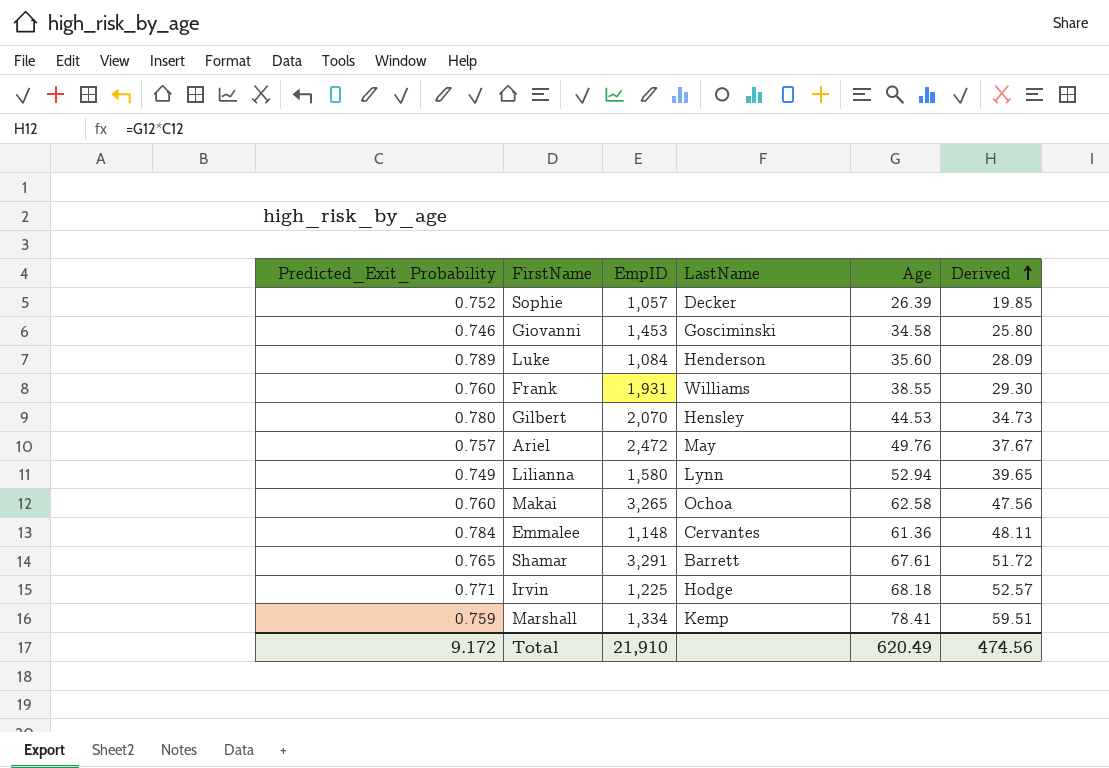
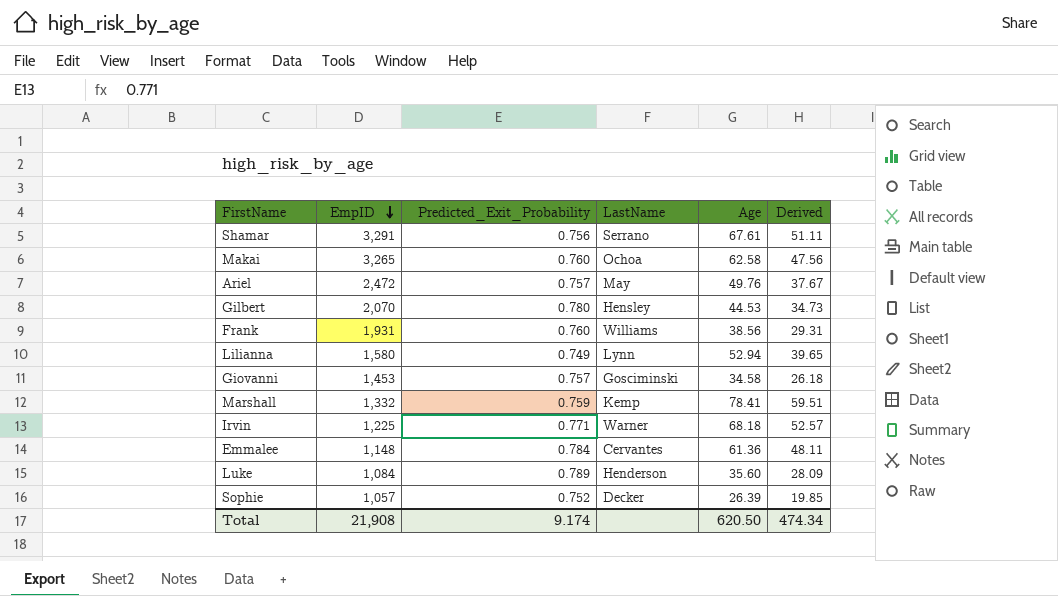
row order: Derived ascending -> EmpID descending
column Predicted_Exit_Probability | position: 1 -> 3
Shamar | Predicted_Exit_Probability: 0.765 -> 0.756
Shamar | LastName: Barrett -> Serrano
Shamar | Derived: 51.72 -> 51.11
Frank | Age: 38.55 -> 38.56
Frank | Derived: 29.30 -> 29.31
Giovanni | Predicted_Exit_Probability: 0.746 -> 0.757
Giovanni | Derived: 25.80 -> 26.18
Marshall | EmpID: 1,334 -> 1,332
Irvin | LastName: Hodge -> Warner
Total | EmpID: 21,910 -> 21,908
Total | Predicted_Exit_Probability: 9.172 -> 9.174
Total | Age: 620.49 -> 620.50
Total | Derived: 474.56 -> 474.34

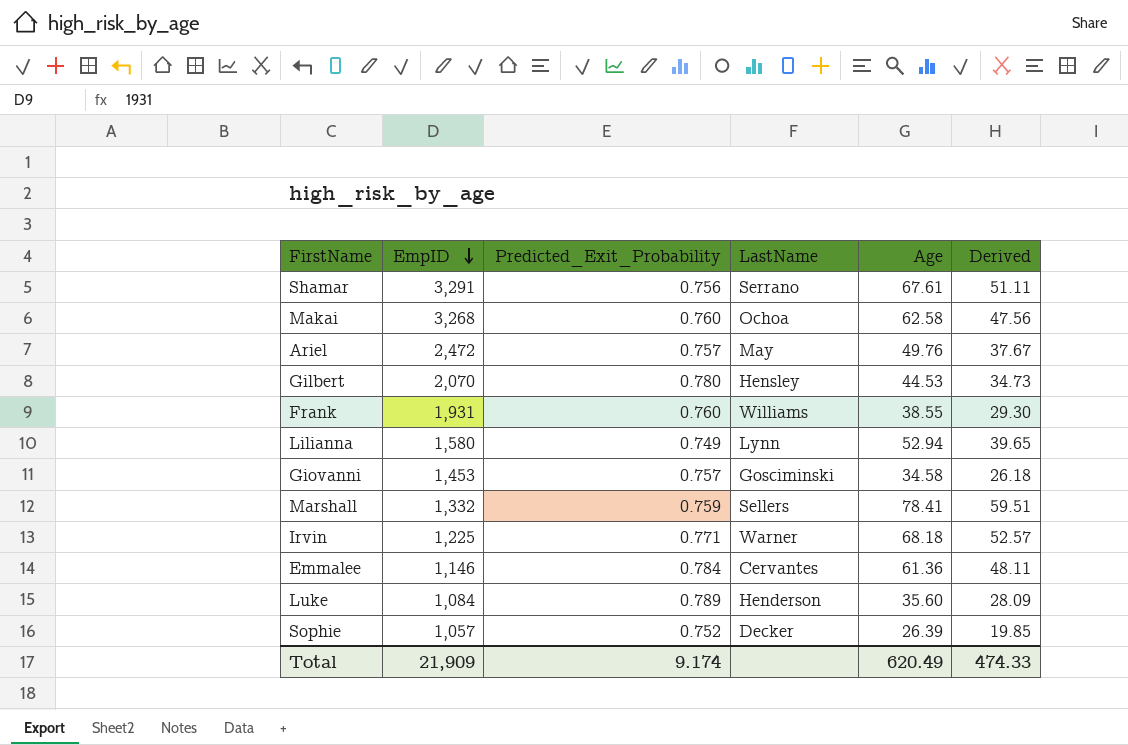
Makai | EmpID: 3,265 -> 3,268
Frank | Age: 38.56 -> 38.55
Frank | Derived: 29.31 -> 29.30
Marshall | LastName: Kemp -> Sellers
Emmalee | EmpID: 1,148 -> 1,146
Total | EmpID: 21,908 -> 21,909
Total | Age: 620.50 -> 620.49
Total | Derived: 474.34 -> 474.33

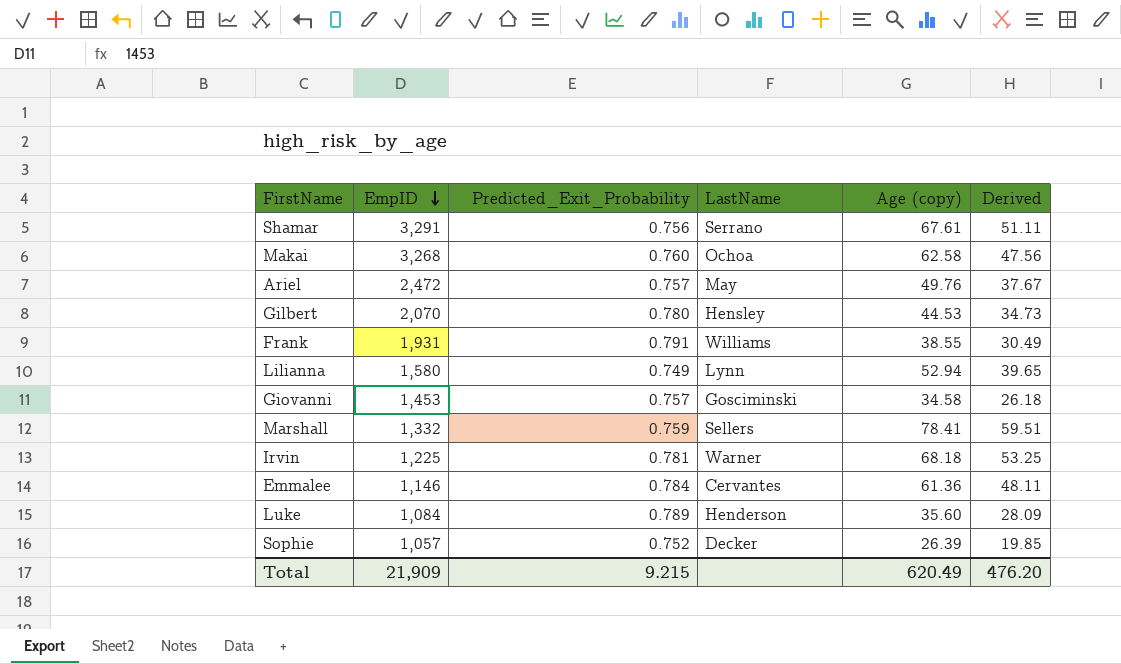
column name: Age -> Age (copy)
Frank | Predicted_Exit_Probability: 0.760 -> 0.791
Frank | Derived: 29.30 -> 30.49
Irvin | Predicted_Exit_Probability: 0.771 -> 0.781
Irvin | Derived: 52.57 -> 53.25
Total | Predicted_Exit_Probability: 9.174 -> 9.215
Total | Derived: 474.33 -> 476.20

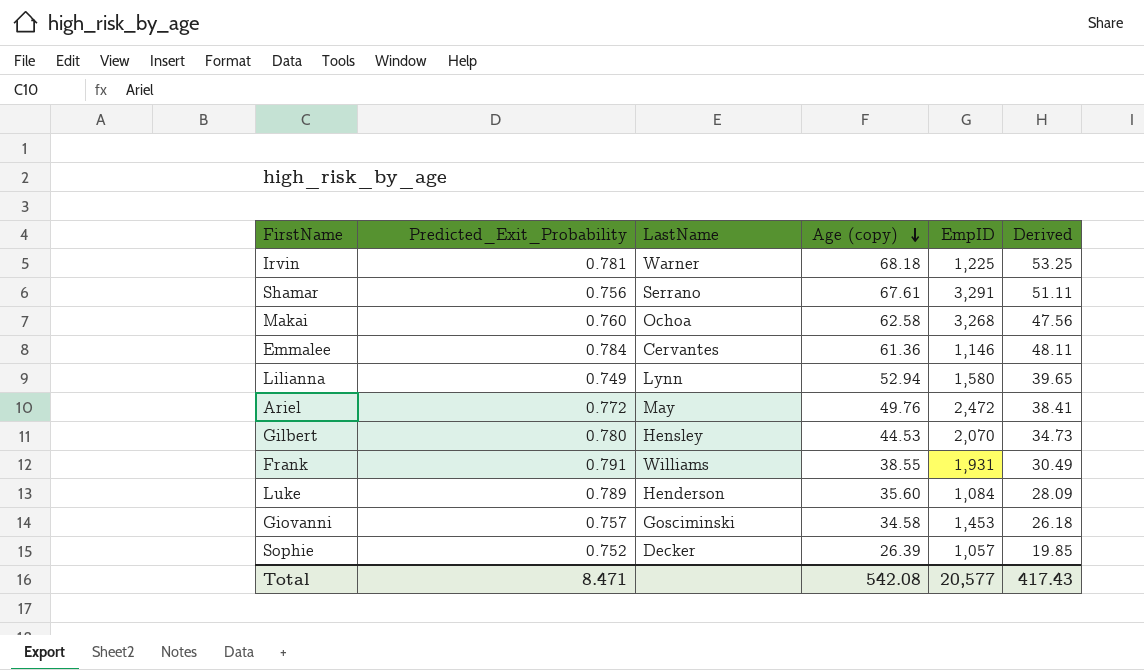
row order: EmpID descending -> Age (copy) descending
column EmpID | position: 2 -> 5
row Marshall: 1,332 | 0.759 | Sellers | 78.41 | 59.51 -> none
Ariel | Predicted_Exit_Probability: 0.757 -> 0.772
Ariel | Derived: 37.67 -> 38.41
Total | Predicted_Exit_Probability: 9.215 -> 8.471
Total | Age (copy): 620.49 -> 542.08
Total | EmpID: 21,909 -> 20,577
Total | Derived: 476.20 -> 417.43

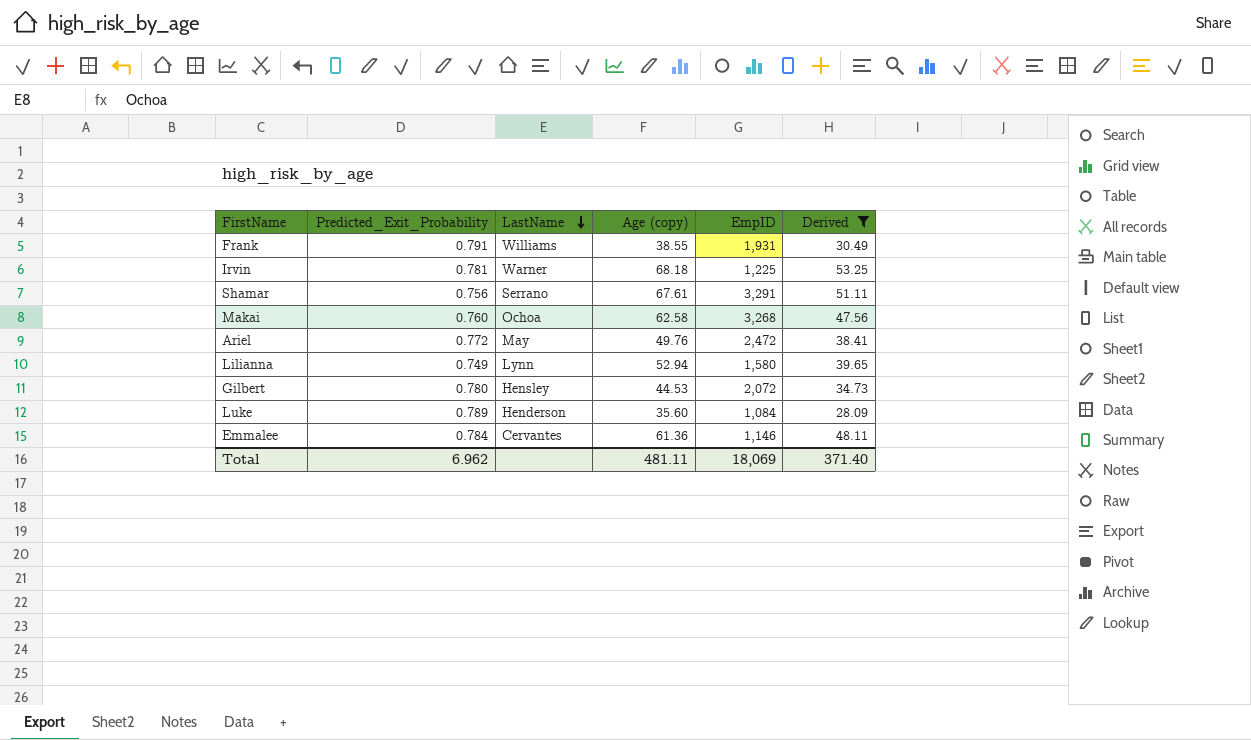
filter: none -> Derived >= 28.09
row order: Age (copy) descending -> LastName descending
Gilbert | EmpID: 2,070 -> 2,072
Total | Predicted_Exit_Probability: 8.471 -> 6.962
Total | Age (copy): 542.08 -> 481.11
Total | EmpID: 20,577 -> 18,069
Total | Derived: 417.43 -> 371.40

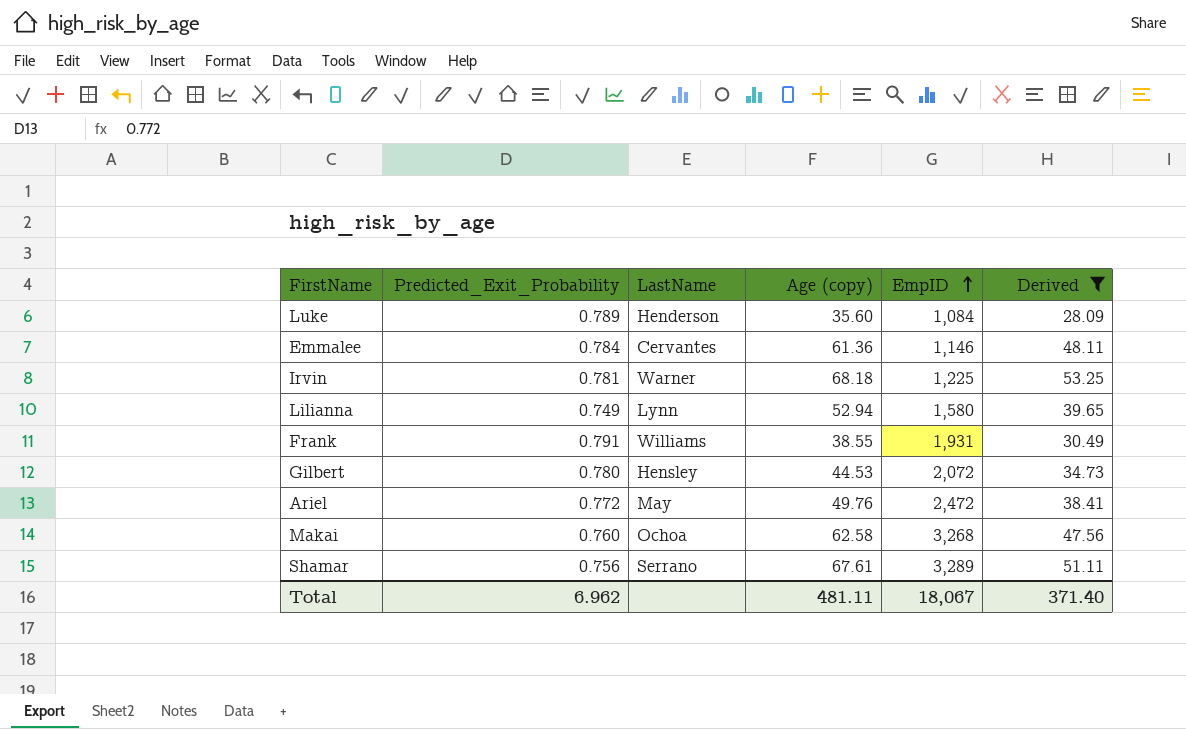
row order: LastName descending -> EmpID ascending
Shamar | EmpID: 3,291 -> 3,289
Total | EmpID: 18,069 -> 18,067

